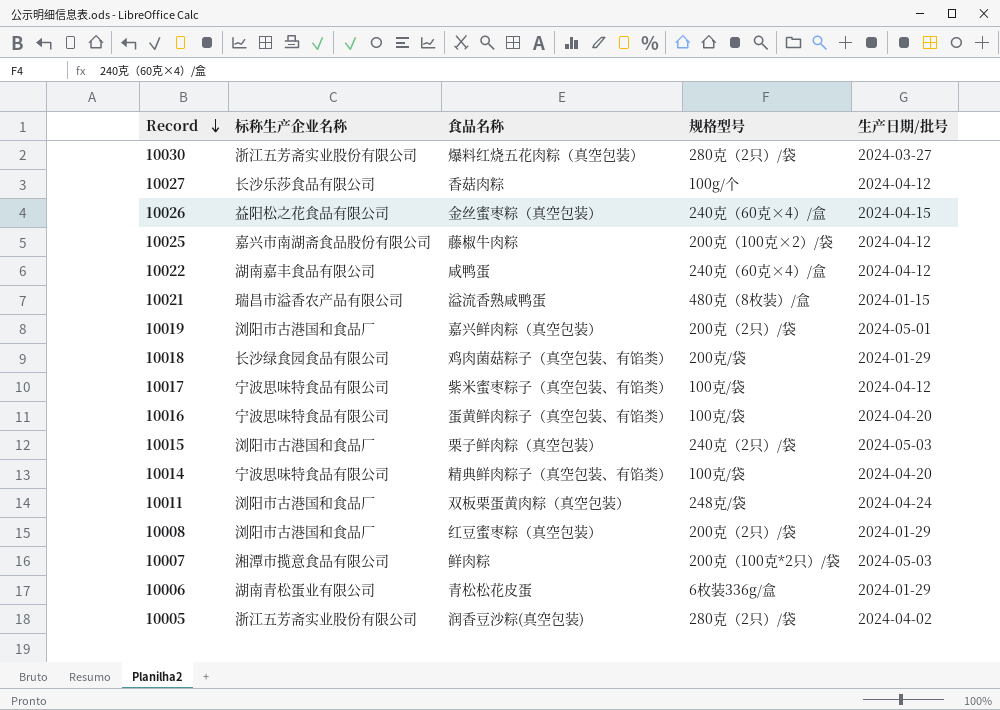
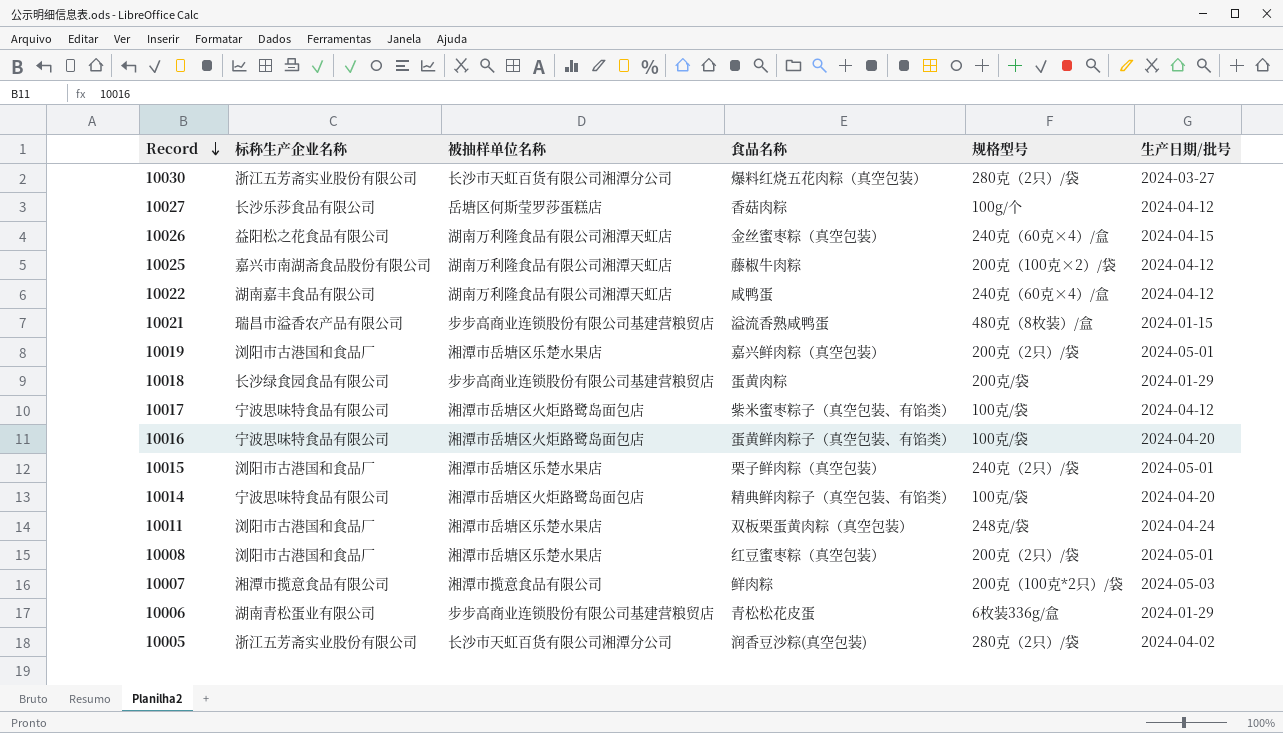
column 被抽样单位名称 | position: none -> 3
10018 | 食品名称: 鸡肉菌菇粽子（真空包装、有馅类） -> 蛋黄肉粽
10015 | 生产日期/批号: 2024-05-03 -> 2024-05-01
10008 | 生产日期/批号: 2024-01-29 -> 2024-05-01

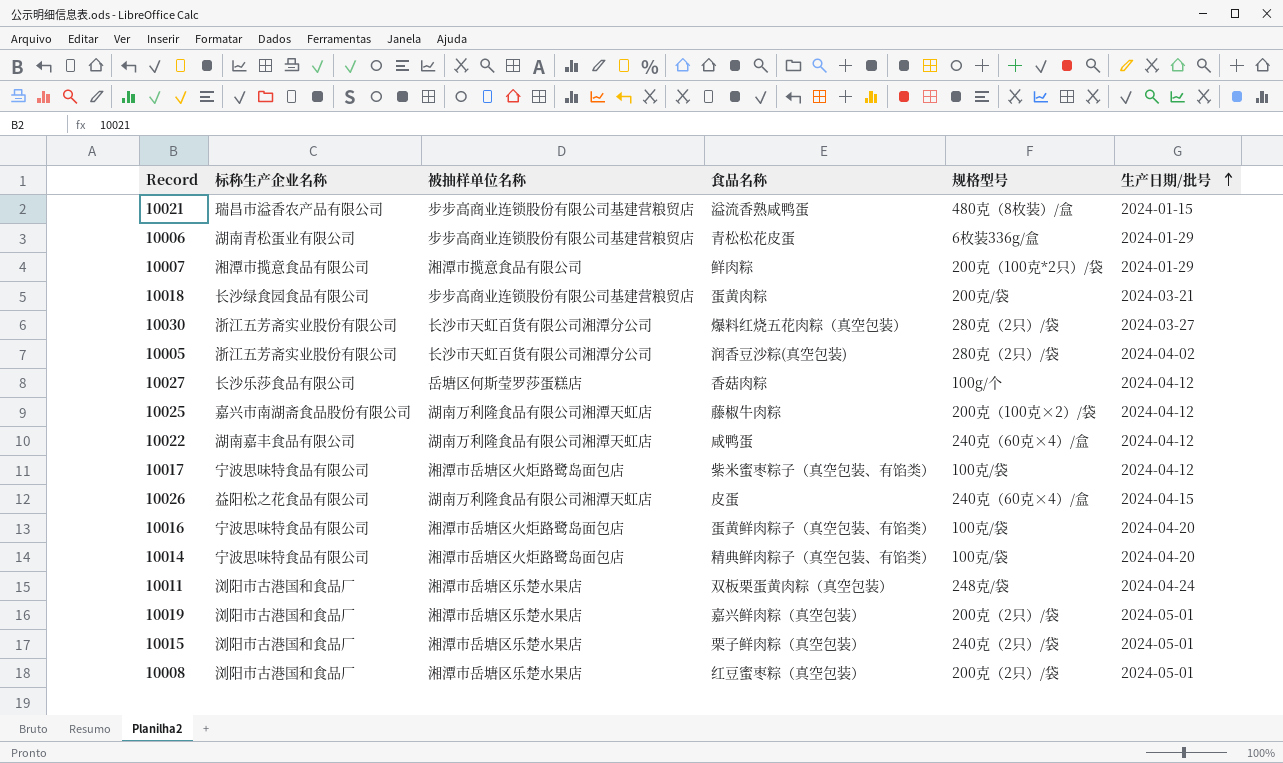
row order: Record descending -> 生产日期/批号 ascending
10007 | 生产日期/批号: 2024-05-03 -> 2024-01-29
10018 | 生产日期/批号: 2024-01-29 -> 2024-03-21
10026 | 食品名称: 金丝蜜枣粽（真空包装） -> 皮蛋

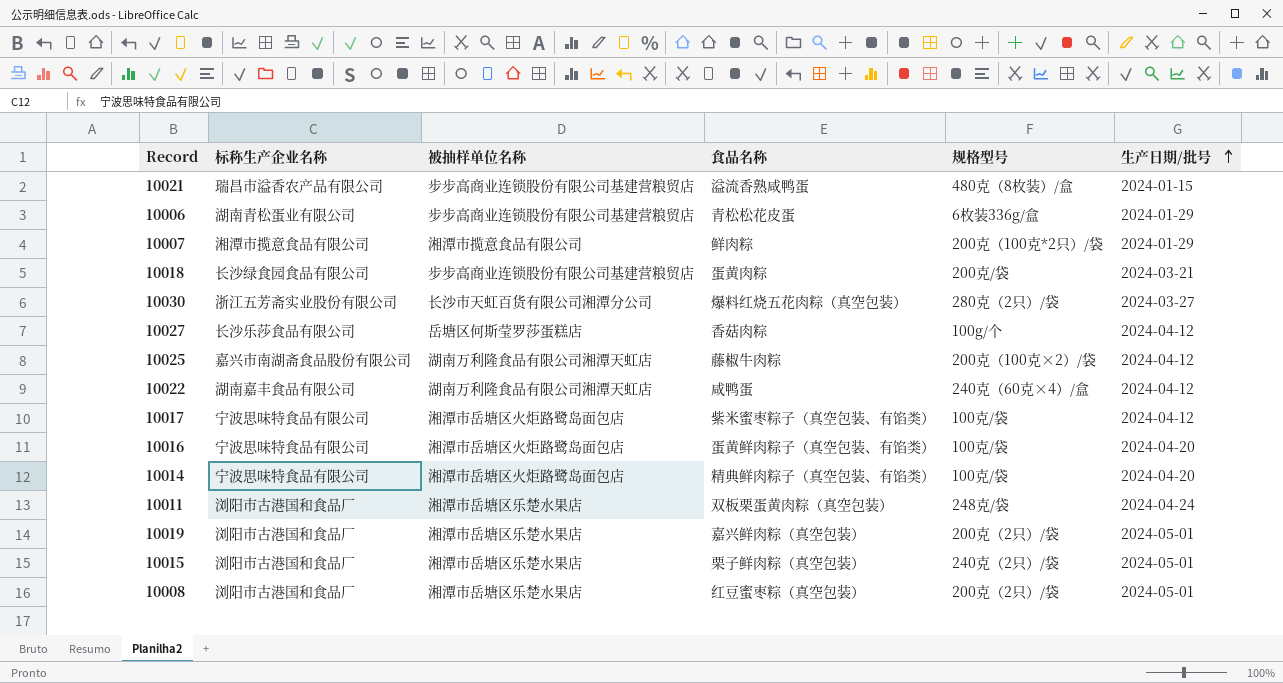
row 10005: 浙江五芳斋实业股份有限公司 | 长沙市天虹百货有限公司湘潭分公司 | 润香豆沙粽(真空包装) | 280克（2只）/袋 | 2024-04-02 -> none
row 10026: 益阳松之花食品有限公司 | 湖南万利隆食品有限公司湘潭天虹店 | 皮蛋 | 240克（60克×4）/盒 | 2024-04-15 -> none

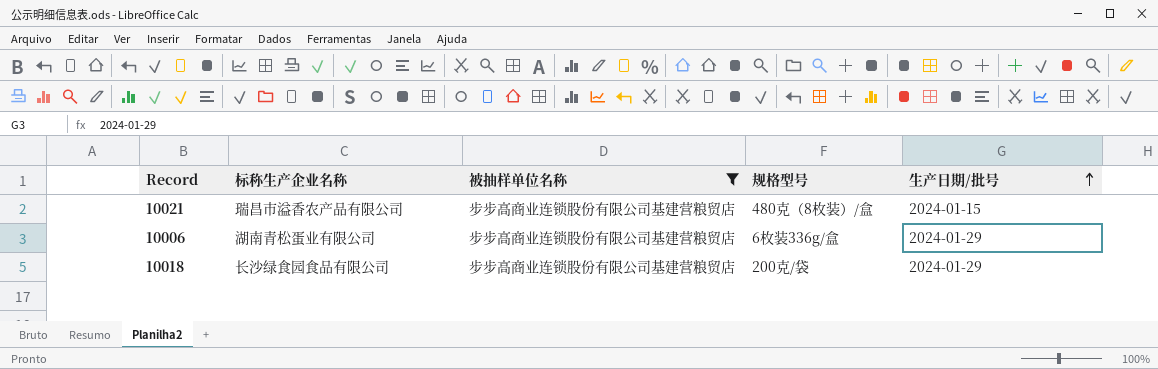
filter: none -> 被抽样单位名称 = 步步高商业连锁股份有限公司基建营粮贸店
column 食品名称 | position: 4 -> none
10018 | 生产日期/批号: 2024-03-21 -> 2024-01-29

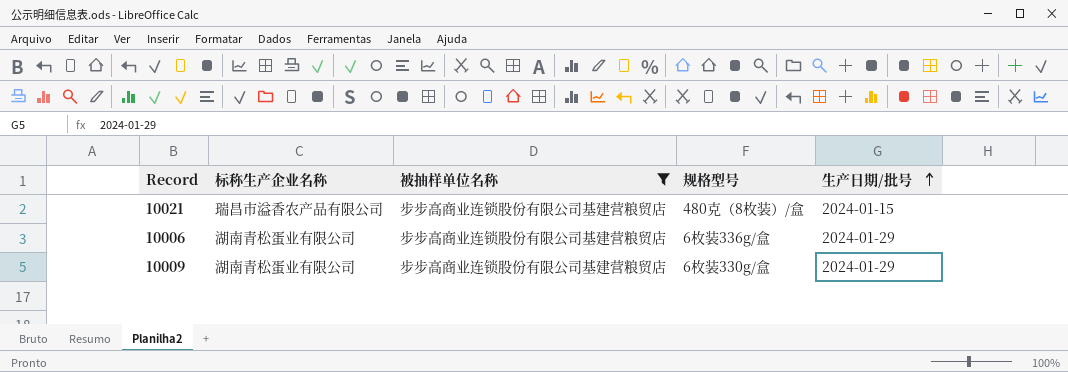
row 10018: 长沙绿食园食品有限公司 | 步步高商业连锁股份有限公司基建营粮贸店 | 200克/袋 | 2024-01-29 -> none
row 10009: none -> 湖南青松蛋业有限公司 | 步步高商业连锁股份有限公司基建营粮贸店 | 6枚装330g/盒 | 2024-01-29

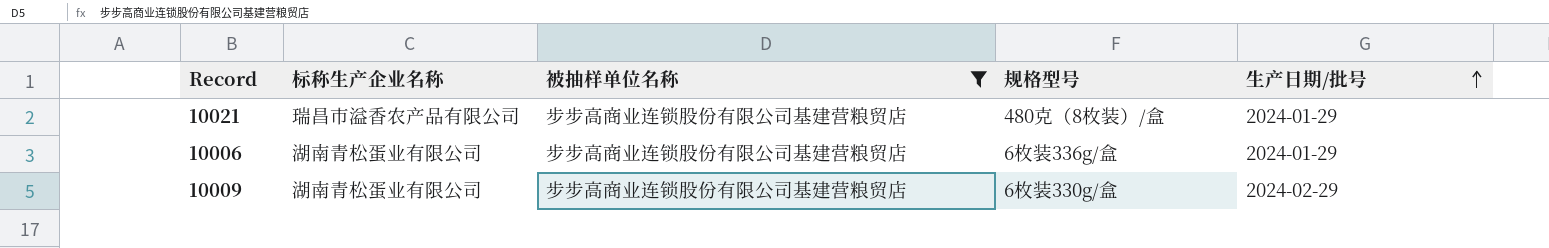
10021 | 生产日期/批号: 2024-01-15 -> 2024-01-29
10009 | 生产日期/批号: 2024-01-29 -> 2024-02-29

